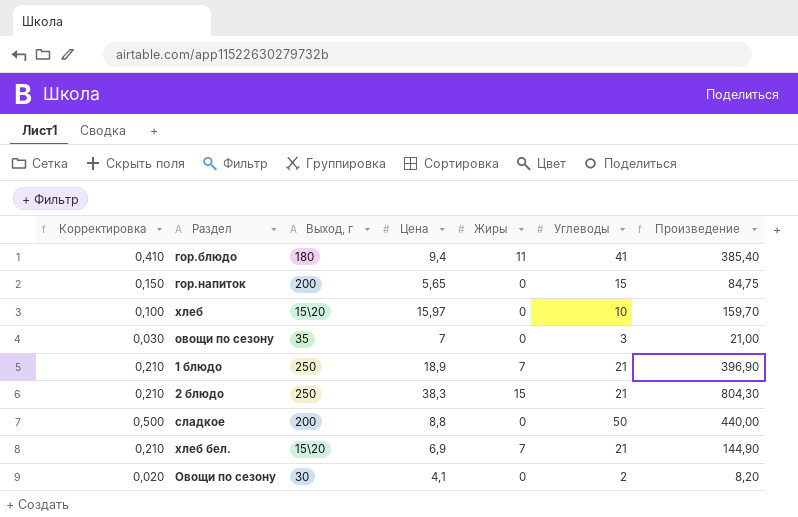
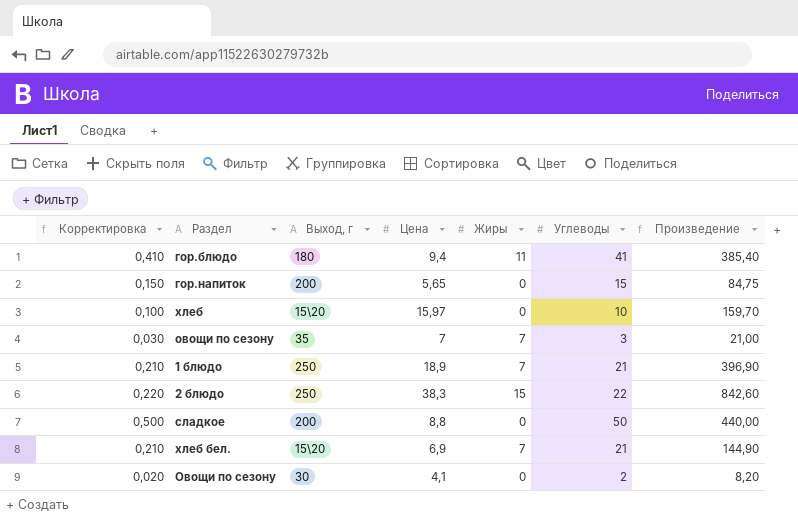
овощи по сезону | Жиры: 0 -> 7
2 блюдо | Корректировка: 0,210 -> 0,220
2 блюдо | Углеводы: 21 -> 22
2 блюдо | Произведение: 804,30 -> 842,60

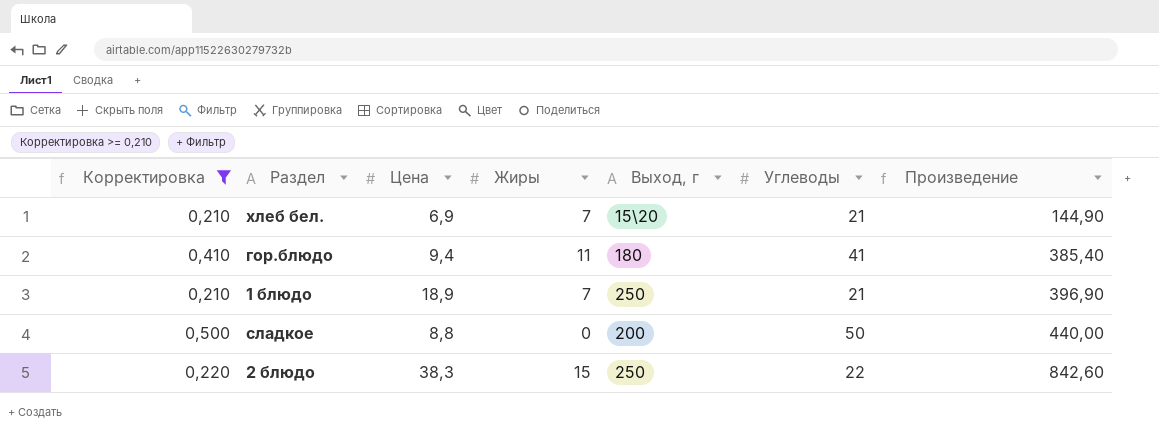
filter: none -> Корректировка >= 0,210
row order: none -> Произведение ascending
column Выход, г | position: 3 -> 5

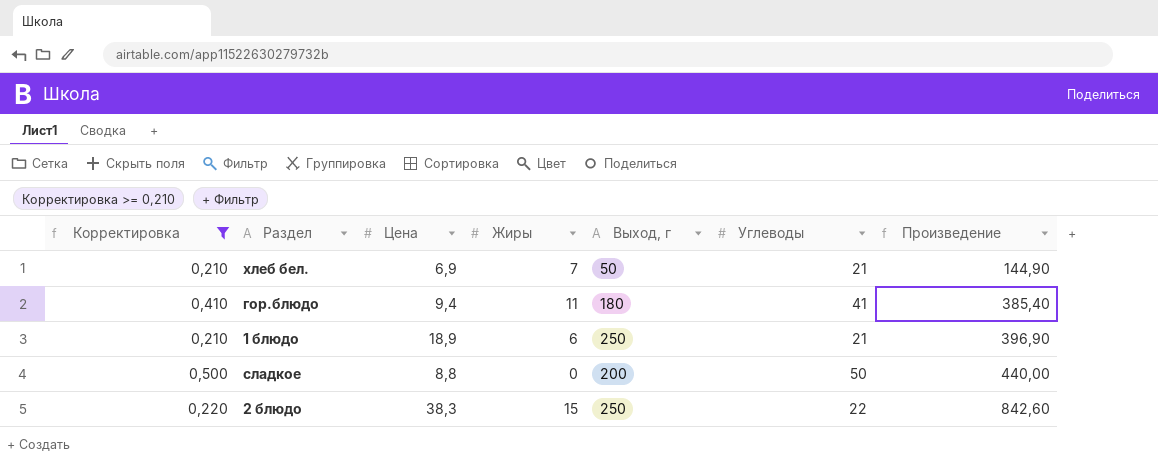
хлеб бел. | Выход, г: 15\20 -> 50
1 блюдо | Жиры: 7 -> 6

